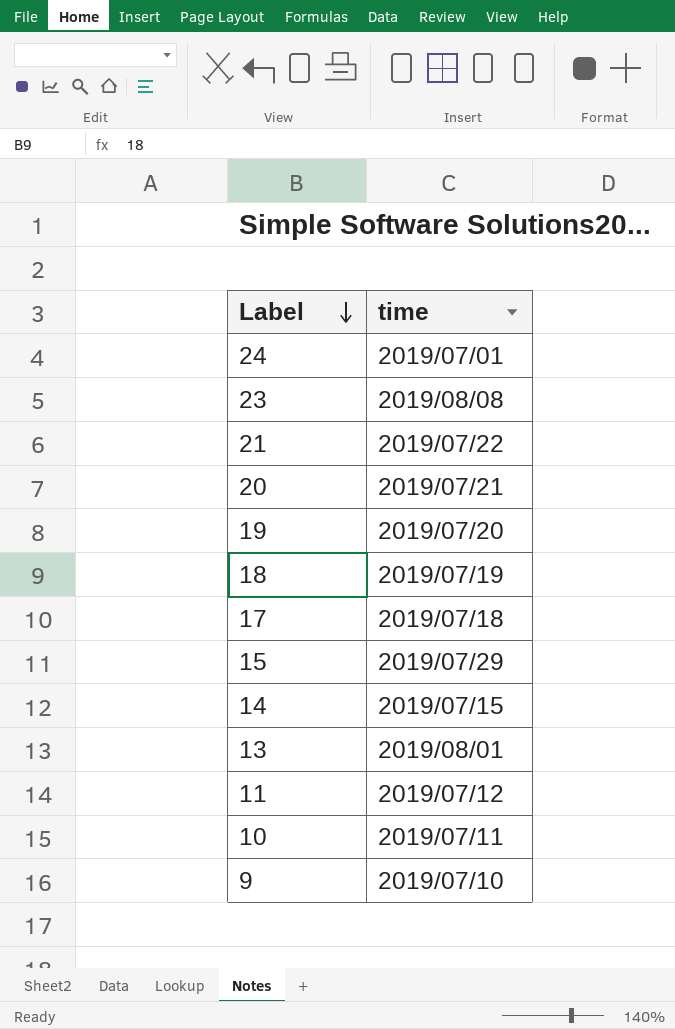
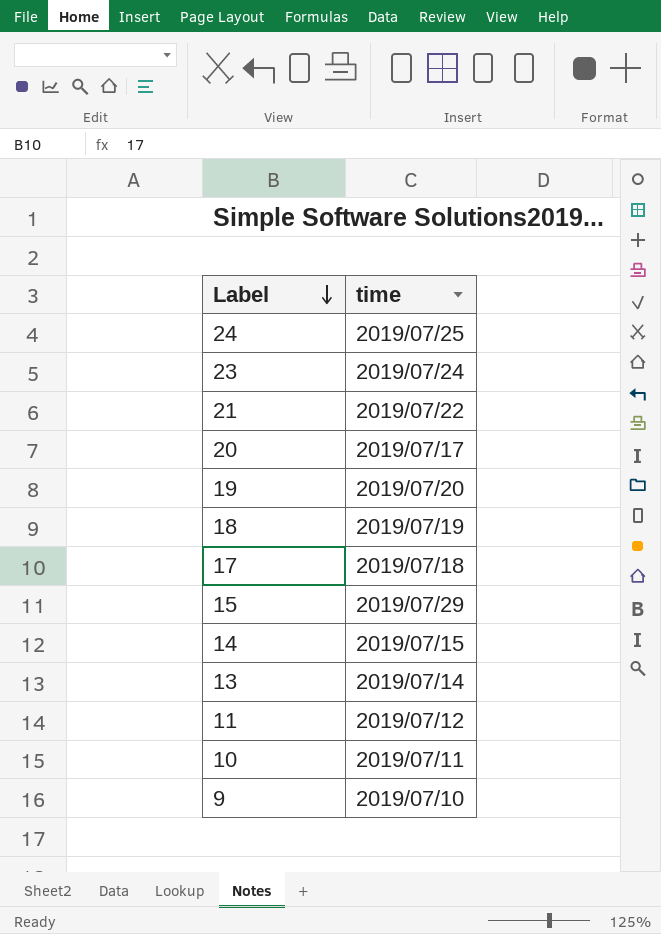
24 | time: 2019/07/01 -> 2019/07/25
23 | time: 2019/08/08 -> 2019/07/24
20 | time: 2019/07/21 -> 2019/07/17
13 | time: 2019/08/01 -> 2019/07/14

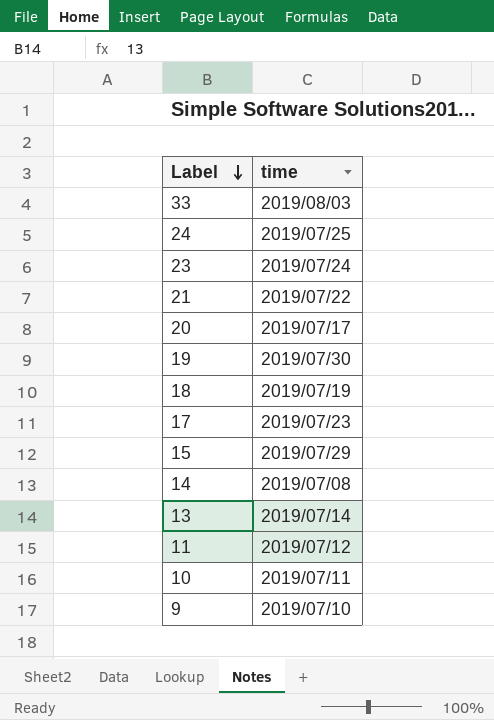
row 33: none -> 2019/08/03
19 | time: 2019/07/20 -> 2019/07/30
17 | time: 2019/07/18 -> 2019/07/23
14 | time: 2019/07/15 -> 2019/07/08

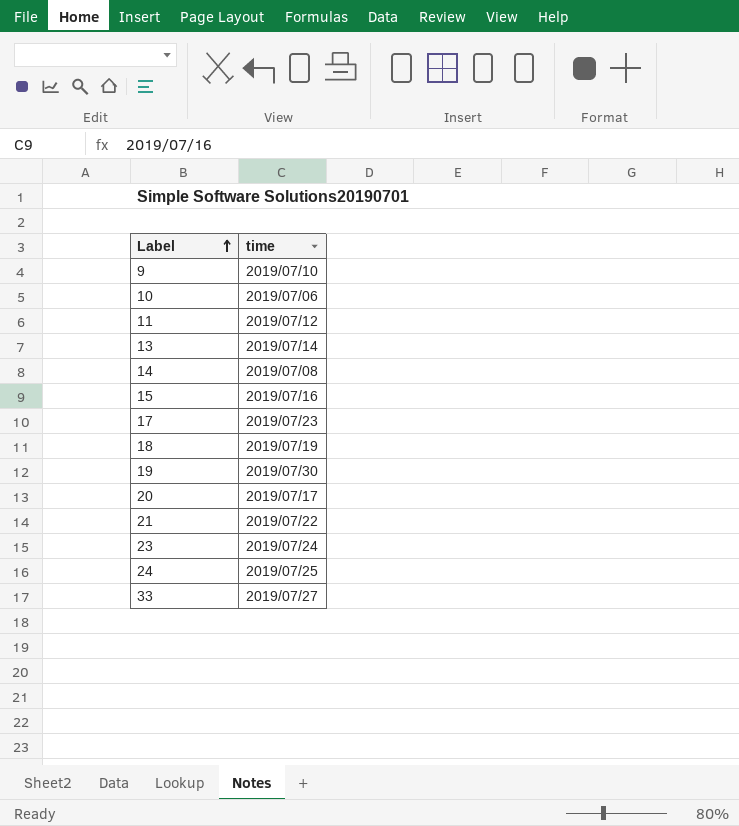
row order: Label descending -> Label ascending
10 | time: 2019/07/11 -> 2019/07/06
15 | time: 2019/07/29 -> 2019/07/16
33 | time: 2019/08/03 -> 2019/07/27

